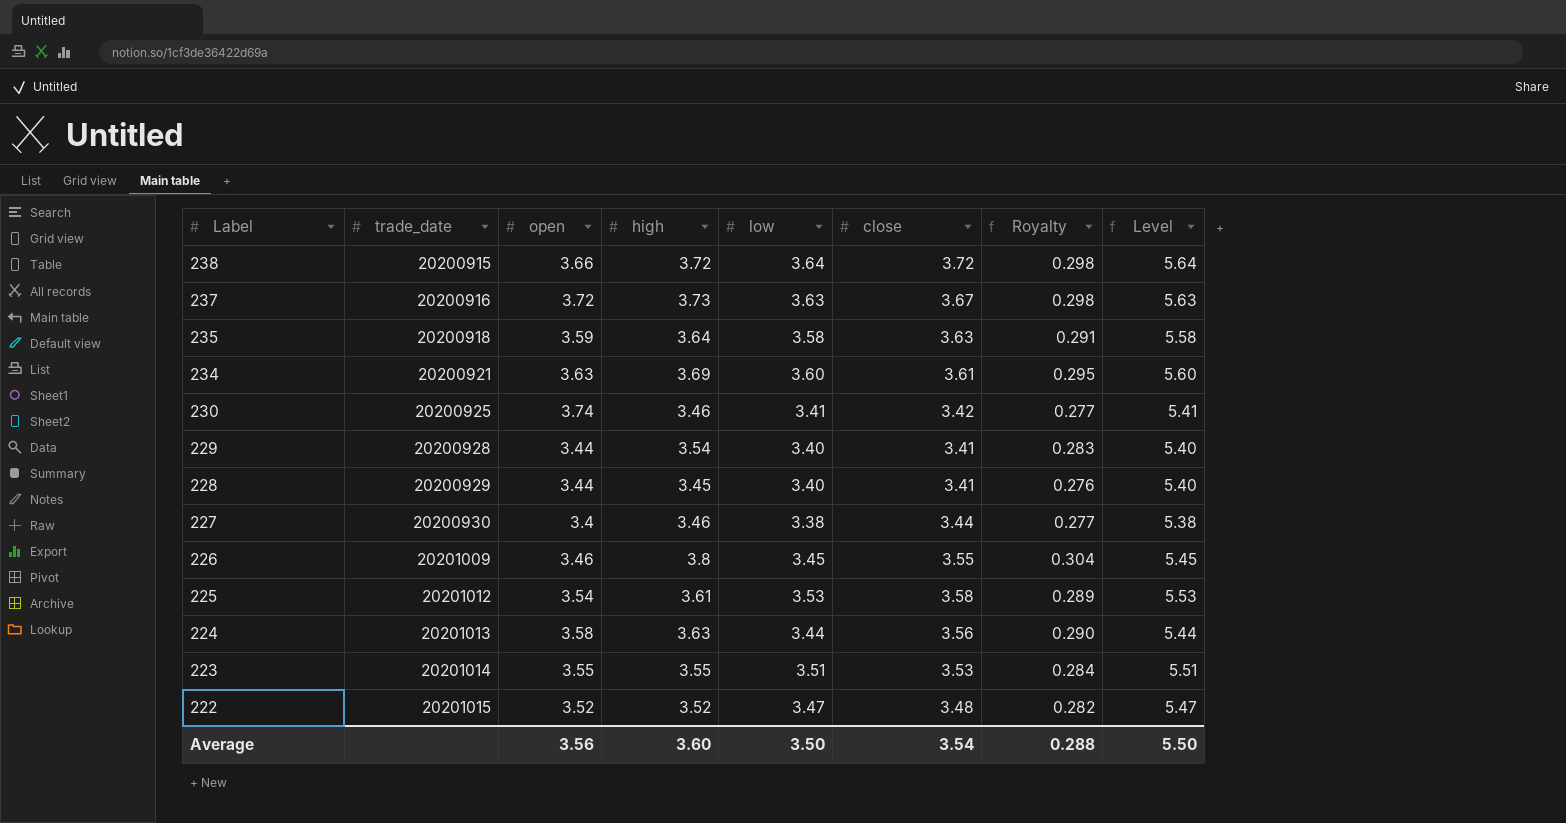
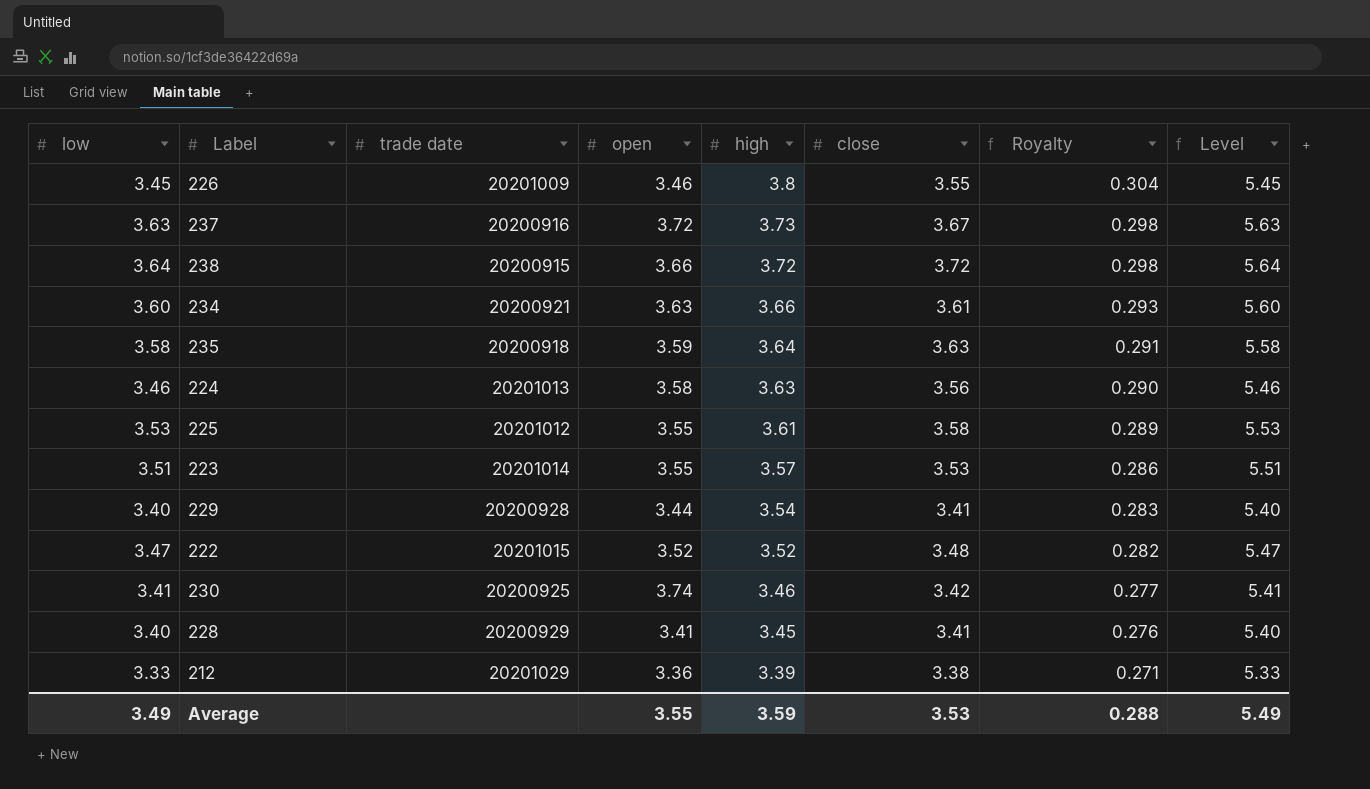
row order: Label descending -> high descending
column low | position: 5 -> 1
column name: trade_date -> trade date
row 227: 20200930 | 3.4 | 3.46 | 3.38 | 3.44 | 0.277 | 5.38 -> none
234 | high: 3.69 -> 3.66
234 | Royalty: 0.295 -> 0.293
224 | low: 3.44 -> 3.46
224 | Level: 5.44 -> 5.46
225 | open: 3.54 -> 3.55
223 | high: 3.55 -> 3.57
223 | Royalty: 0.284 -> 0.286
228 | open: 3.44 -> 3.41
row 212: none -> 3.33 | 20201029 | 3.36 | 3.39 | 3.38 | 0.271 | 5.33
Average | low: 3.50 -> 3.49
Average | open: 3.56 -> 3.55
Average | high: 3.60 -> 3.59
Average | close: 3.54 -> 3.53
Average | Level: 5.50 -> 5.49

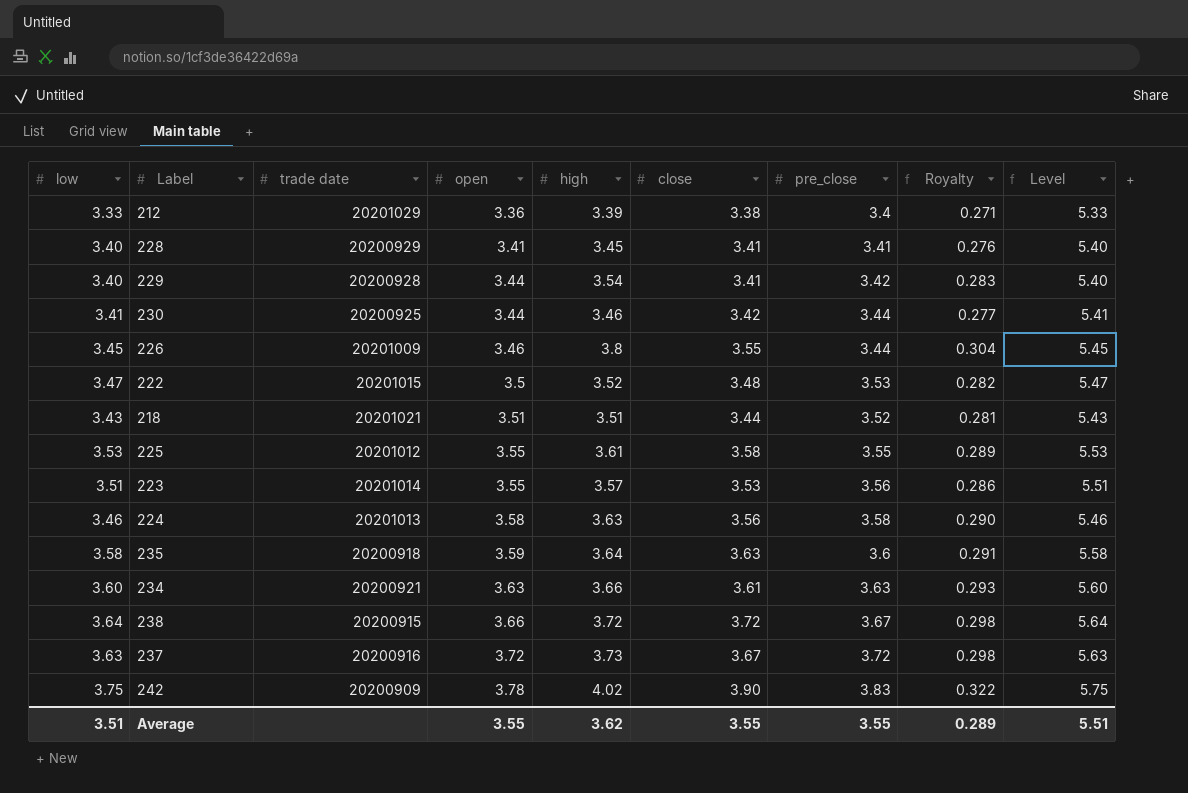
row order: high descending -> open ascending
column pre_close | position: none -> 7
230 | open: 3.74 -> 3.44
222 | open: 3.52 -> 3.5
row 218: none -> 3.43 | 20201021 | 3.51 | 3.51 | 3.44 | 3.52 | 0.281 | 5.43
row 242: none -> 3.75 | 20200909 | 3.78 | 4.02 | 3.90 | 3.83 | 0.322 | 5.75
Average | low: 3.49 -> 3.51
Average | high: 3.59 -> 3.62
Average | close: 3.53 -> 3.55
Average | Royalty: 0.288 -> 0.289
Average | Level: 5.49 -> 5.51

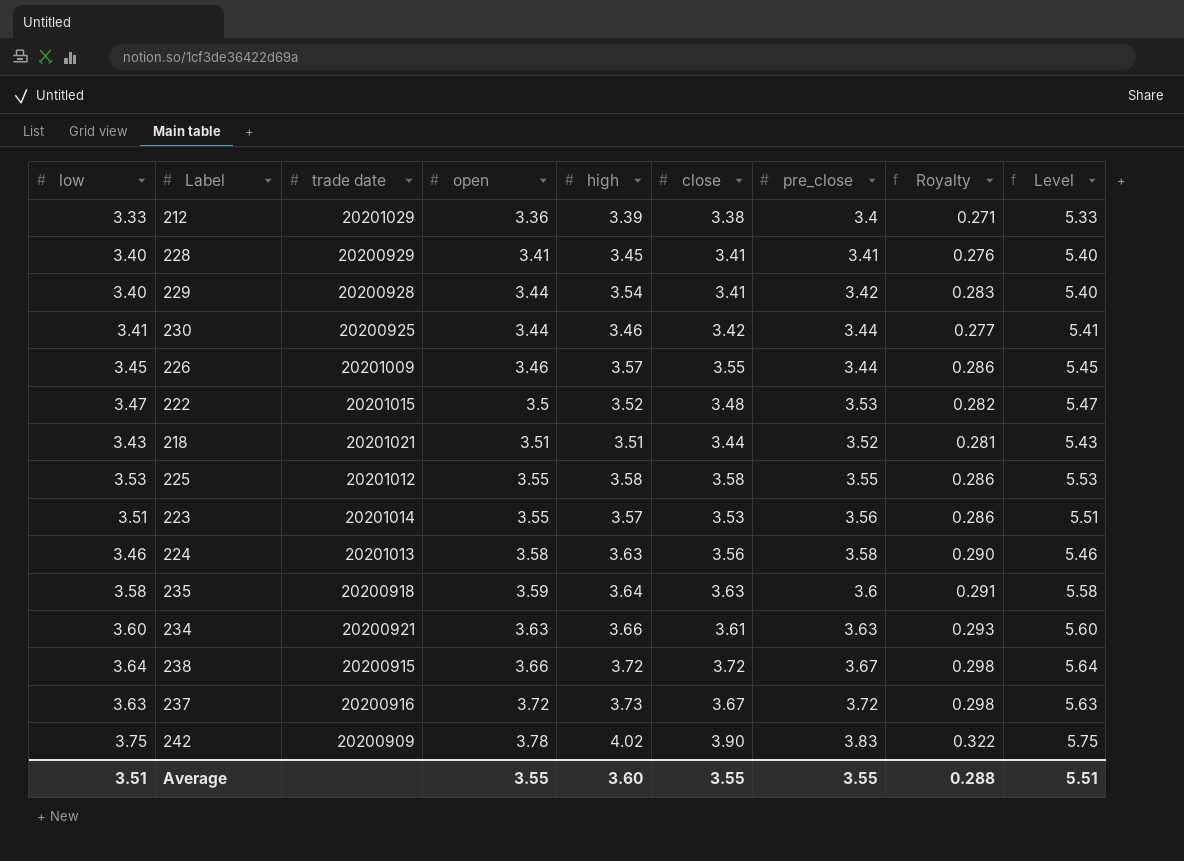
226 | high: 3.8 -> 3.57
226 | Royalty: 0.304 -> 0.286
225 | high: 3.61 -> 3.58
225 | Royalty: 0.289 -> 0.286
Average | high: 3.62 -> 3.60
Average | Royalty: 0.289 -> 0.288

